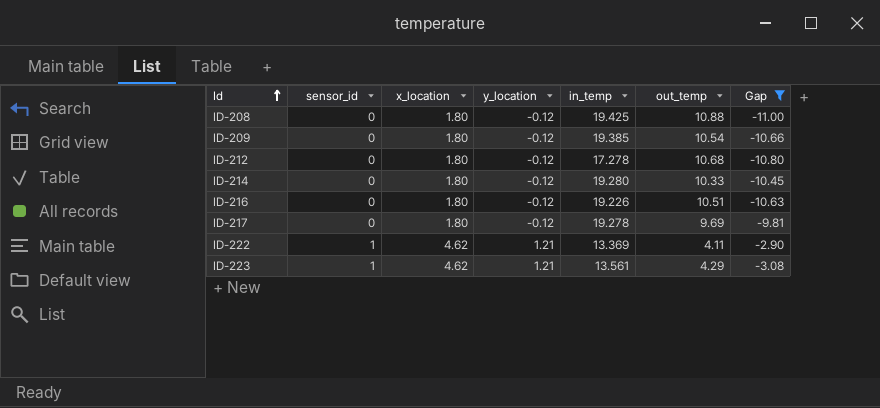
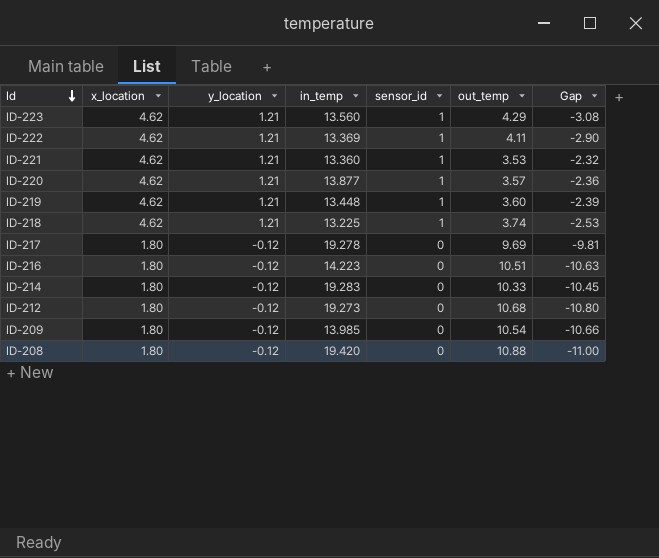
filter: Gap <= -2.90 -> none
row order: Id ascending -> Id descending
column sensor_id | position: 2 -> 5
ID-223 | in_temp: 13.561 -> 13.560
ID-216 | in_temp: 19.226 -> 14.223
ID-214 | in_temp: 19.280 -> 19.283
ID-212 | in_temp: 17.278 -> 19.273
ID-209 | in_temp: 19.385 -> 13.985
ID-208 | in_temp: 19.425 -> 19.420

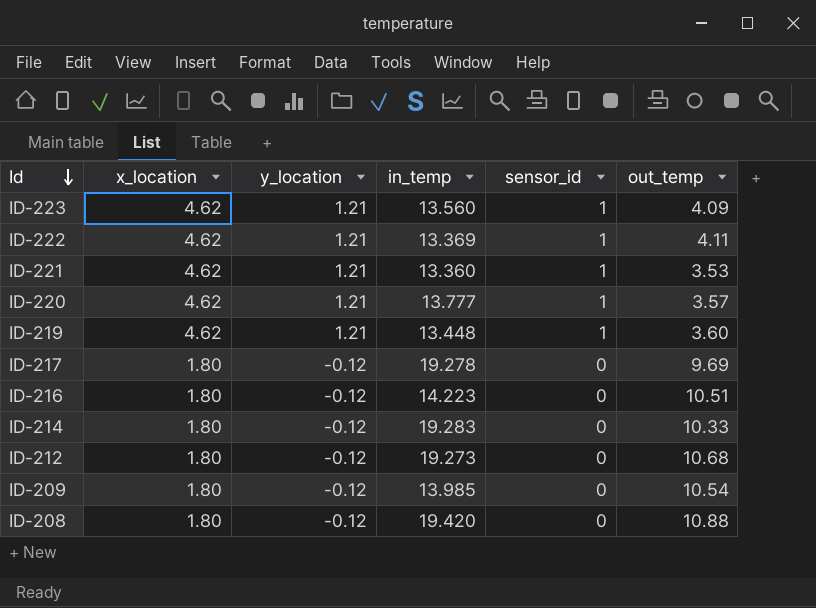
column Gap | formula: [y_location] - [out_temp] -> none
row ID-218: 4.62 | 1.21 | 13.225 | 1 | 3.74 | -2.53 -> none
ID-223 | out_temp: 4.29 -> 4.09
ID-220 | in_temp: 13.877 -> 13.777

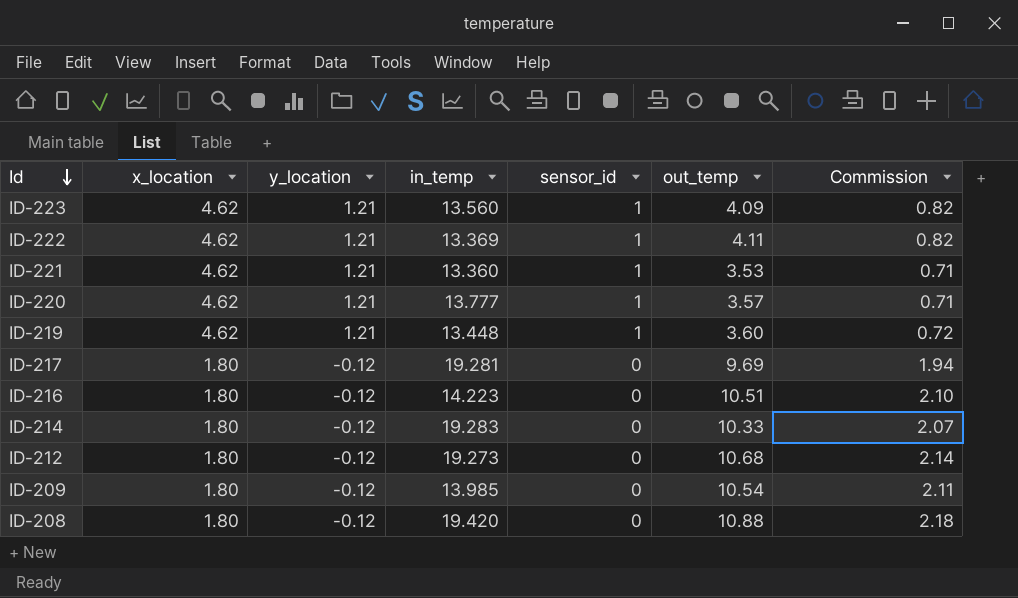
column Commission | formula: none -> [out_temp] * 0.2
ID-217 | in_temp: 19.278 -> 19.281

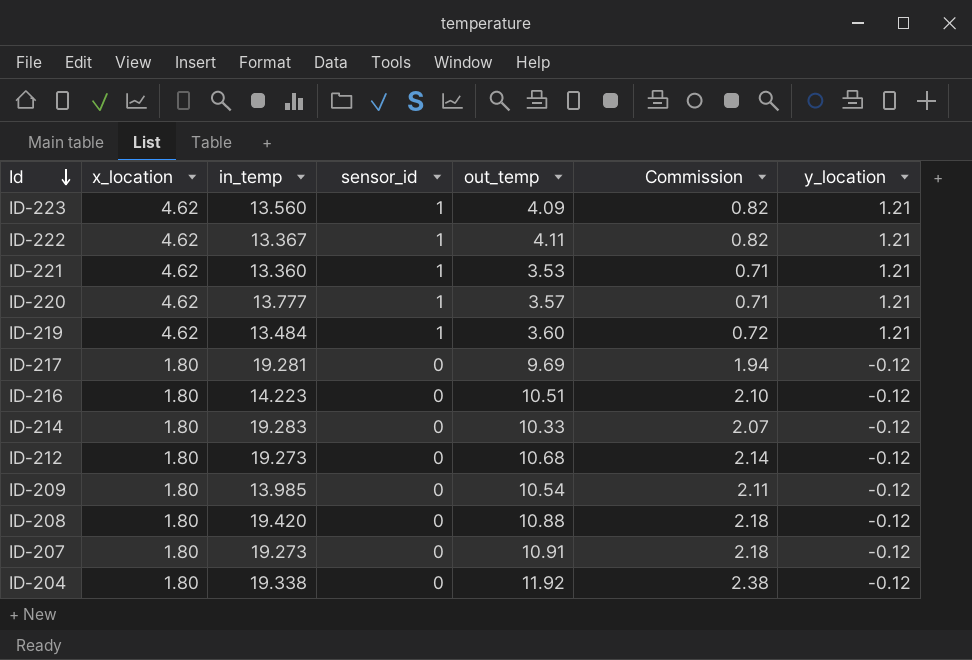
column y_location | position: 3 -> 7
ID-222 | in_temp: 13.369 -> 13.367
ID-219 | in_temp: 13.448 -> 13.484
row ID-207: none -> 1.80 | 19.273 | 0 | 10.91 | 2.18 | -0.12
row ID-204: none -> 1.80 | 19.338 | 0 | 11.92 | 2.38 | -0.12

